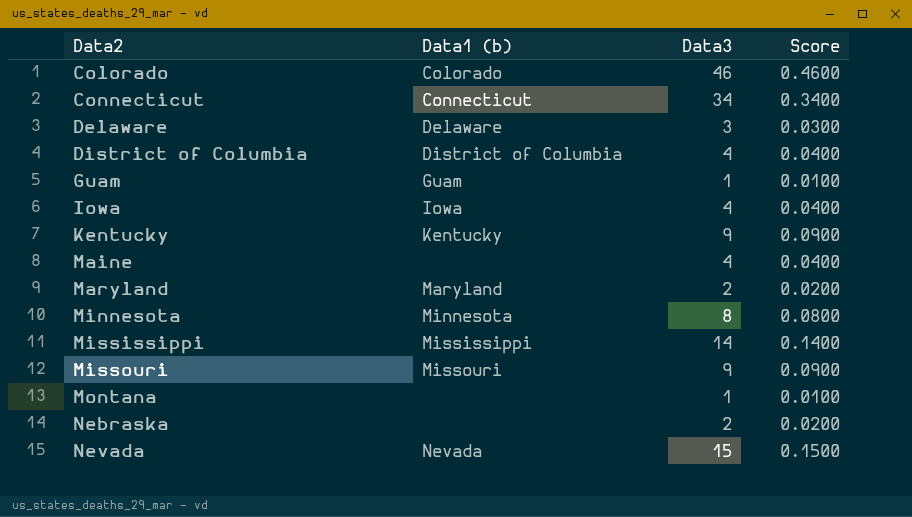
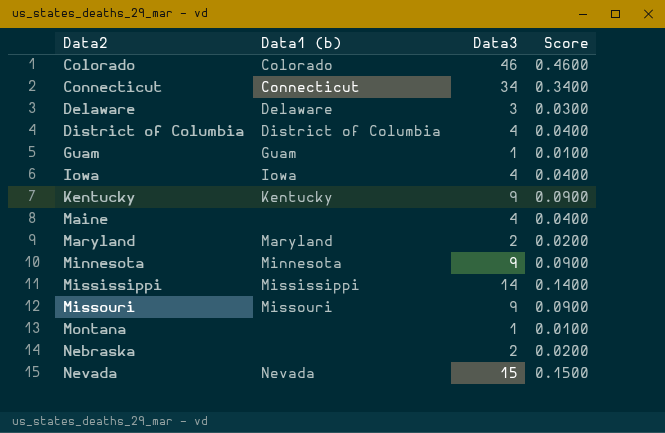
Minnesota | Data3: 8 -> 9
Minnesota | Score: 0.0800 -> 0.0900

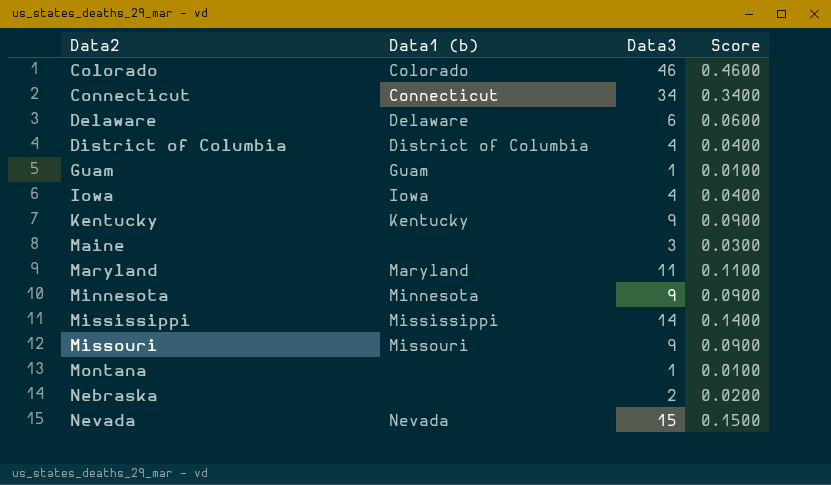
Delaware | Data3: 3 -> 6
Delaware | Score: 0.0300 -> 0.0600
Maine | Data3: 4 -> 3
Maine | Score: 0.0400 -> 0.0300
Maryland | Data3: 2 -> 11
Maryland | Score: 0.0200 -> 0.1100

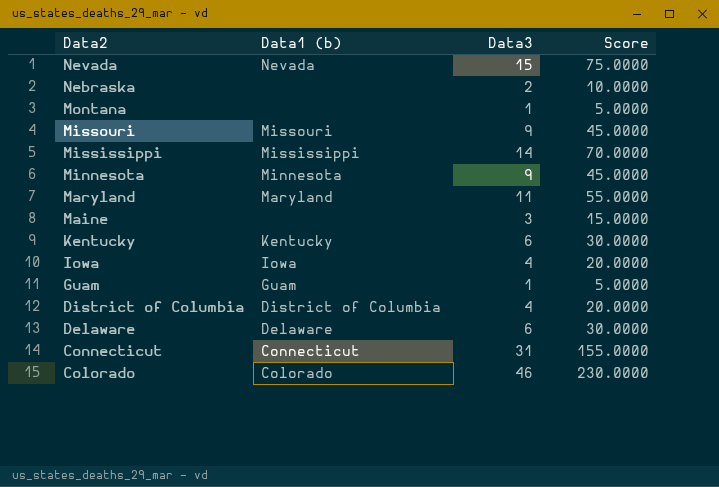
row order: Data2 ascending -> Data2 descending
column Score | formula: [Data3] * 0.01 -> [Data3] * 5
Kentucky | Data3: 9 -> 6
Connecticut | Data3: 34 -> 31

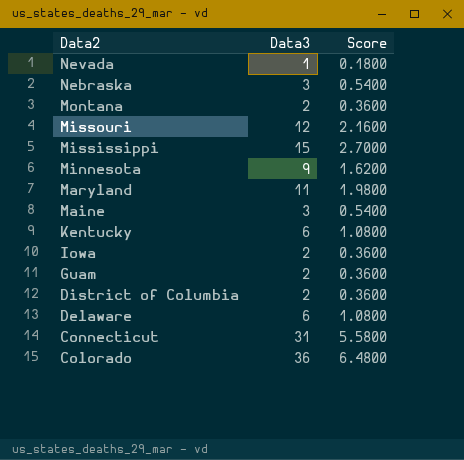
column Data1 (b) | position: 2 -> none
column Score | formula: [Data3] * 5 -> [Data3] * 0.18
Nevada | Data3: 15 -> 1
Nebraska | Data3: 2 -> 3
Montana | Data3: 1 -> 2
Missouri | Data3: 9 -> 12
Mississippi | Data3: 14 -> 15
Iowa | Data3: 4 -> 2
Guam | Data3: 1 -> 2
District of Columbia | Data3: 4 -> 2
Colorado | Data3: 46 -> 36

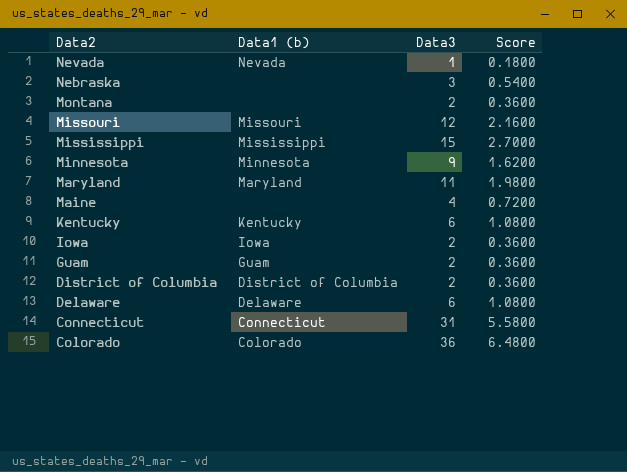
column Data1 (b) | position: none -> 2
Maine | Data3: 3 -> 4
Maine | Score: 0.5400 -> 0.7200

